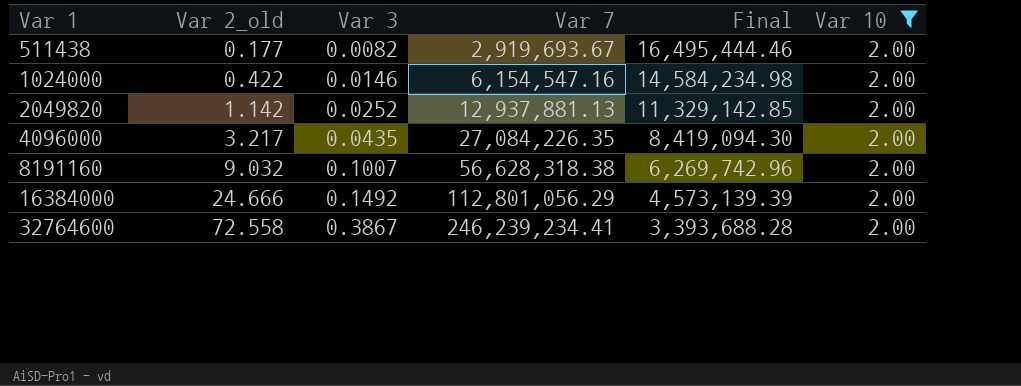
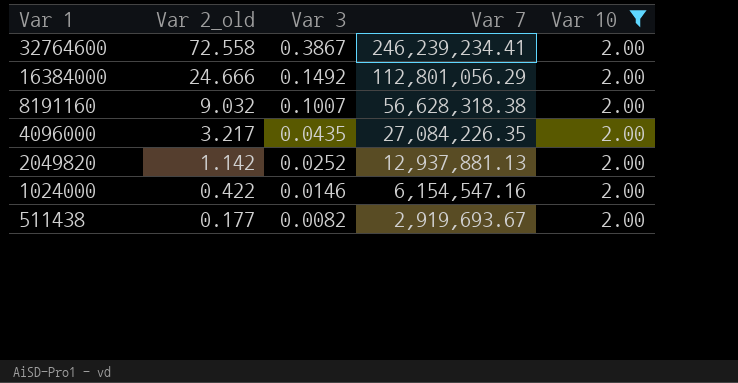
row order: Var 1 ascending -> Var 1 descending
column Final | formula: [Var 7] / [Var 2_old] -> none

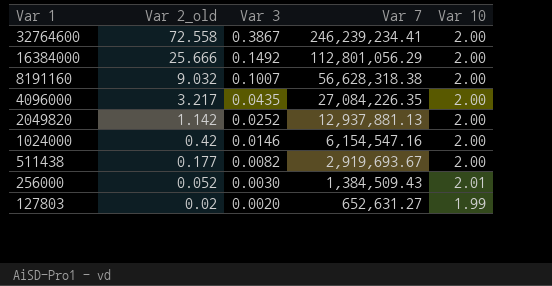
filter: Var 10 = 2.00 -> none
16384000 | Var 2_old: 24.666 -> 25.666
1024000 | Var 2_old: 0.422 -> 0.42

